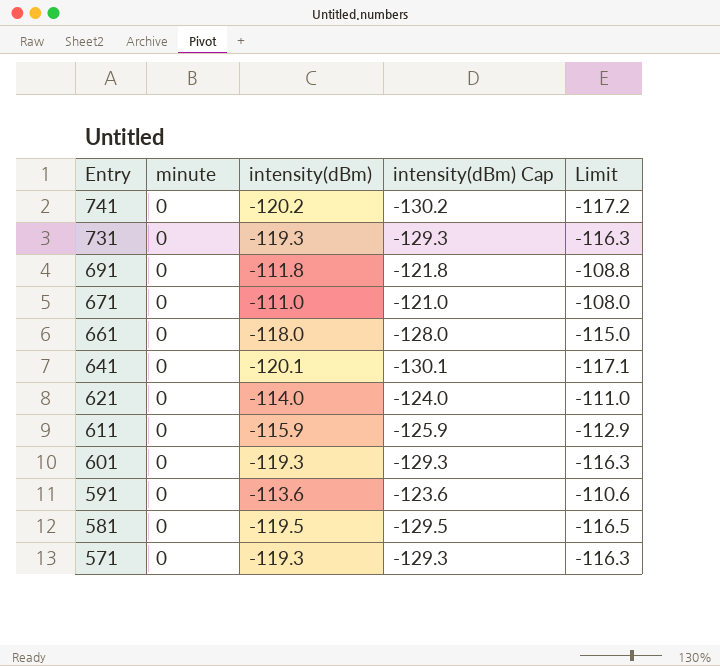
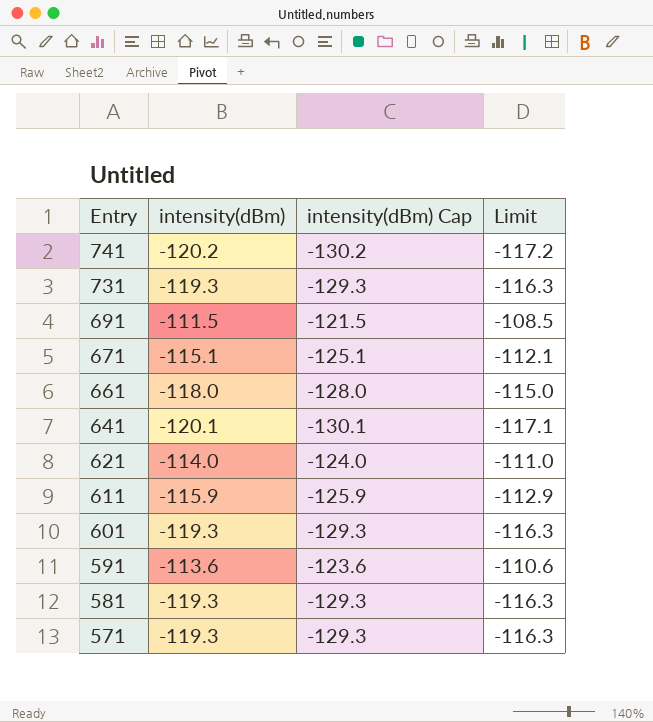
column minute | position: 2 -> none
691 | intensity(dBm): -111.8 -> -111.5
691 | intensity(dBm) Cap: -121.8 -> -121.5
691 | Limit: -108.8 -> -108.5
671 | intensity(dBm): -111.0 -> -115.1
671 | intensity(dBm) Cap: -121.0 -> -125.1
671 | Limit: -108.0 -> -112.1
581 | intensity(dBm): -119.5 -> -119.3
581 | intensity(dBm) Cap: -129.5 -> -129.3
581 | Limit: -116.5 -> -116.3

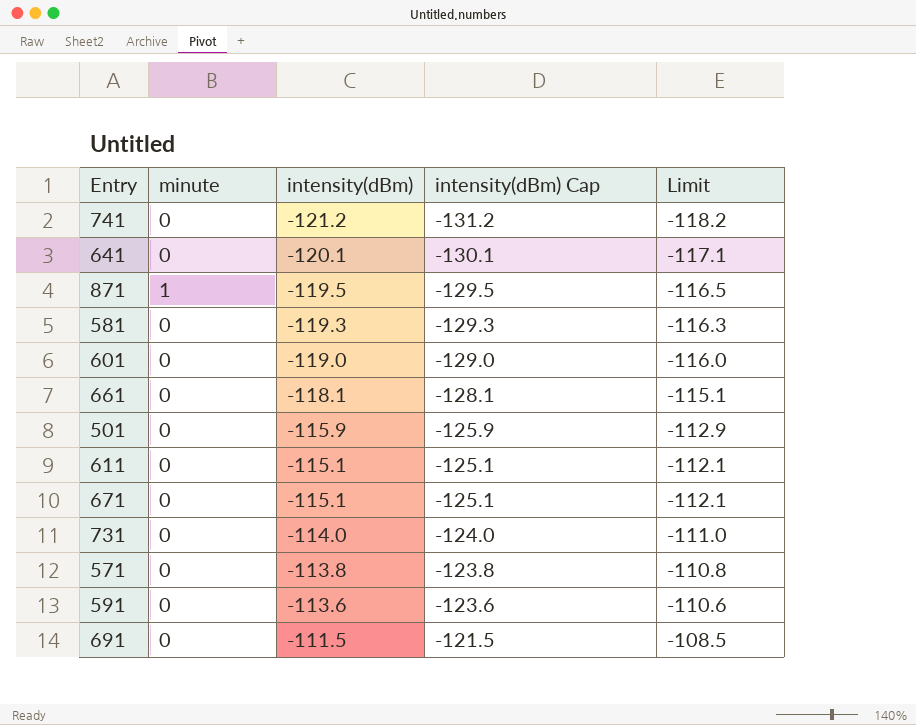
row order: Entry descending -> intensity(dBm) ascending
column minute | position: none -> 2
row 621: -114.0 | -124.0 | -111.0 -> none
741 | intensity(dBm): -120.2 -> -121.2
741 | intensity(dBm) Cap: -130.2 -> -131.2
741 | Limit: -117.2 -> -118.2
row 871: none -> 1 | -119.5 | -129.5 | -116.5
601 | intensity(dBm): -119.3 -> -119.0
601 | intensity(dBm) Cap: -129.3 -> -129.0
601 | Limit: -116.3 -> -116.0
661 | intensity(dBm): -118.0 -> -118.1
661 | intensity(dBm) Cap: -128.0 -> -128.1
661 | Limit: -115.0 -> -115.1
row 501: none -> 0 | -115.9 | -125.9 | -112.9
611 | intensity(dBm): -115.9 -> -115.1
611 | intensity(dBm) Cap: -125.9 -> -125.1
611 | Limit: -112.9 -> -112.1
731 | intensity(dBm): -119.3 -> -114.0
731 | intensity(dBm) Cap: -129.3 -> -124.0
731 | Limit: -116.3 -> -111.0
571 | intensity(dBm): -119.3 -> -113.8
571 | intensity(dBm) Cap: -129.3 -> -123.8
571 | Limit: -116.3 -> -110.8

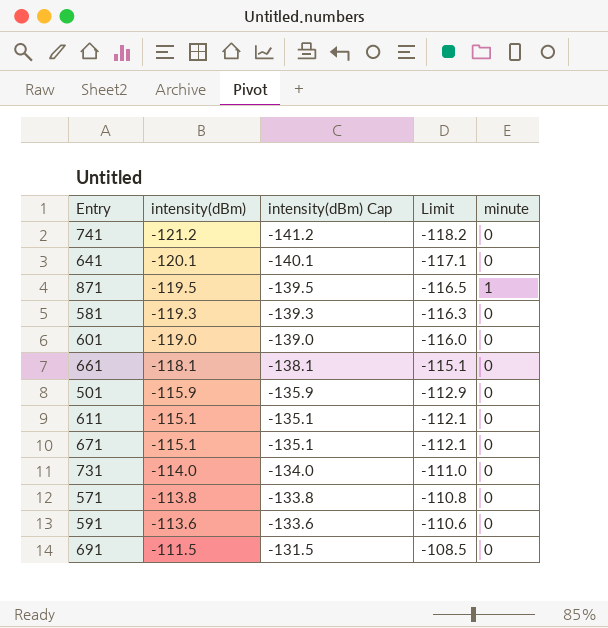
column intensity(dBm) Cap | formula: [intensity(dBm)] - 10 -> [intensity(dBm)] - 20
column minute | position: 2 -> 5

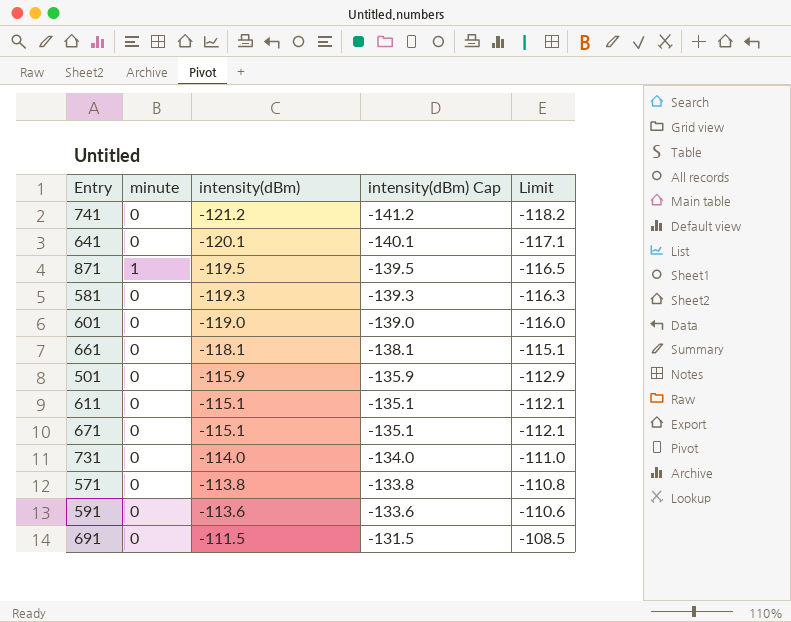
column minute | position: 5 -> 2

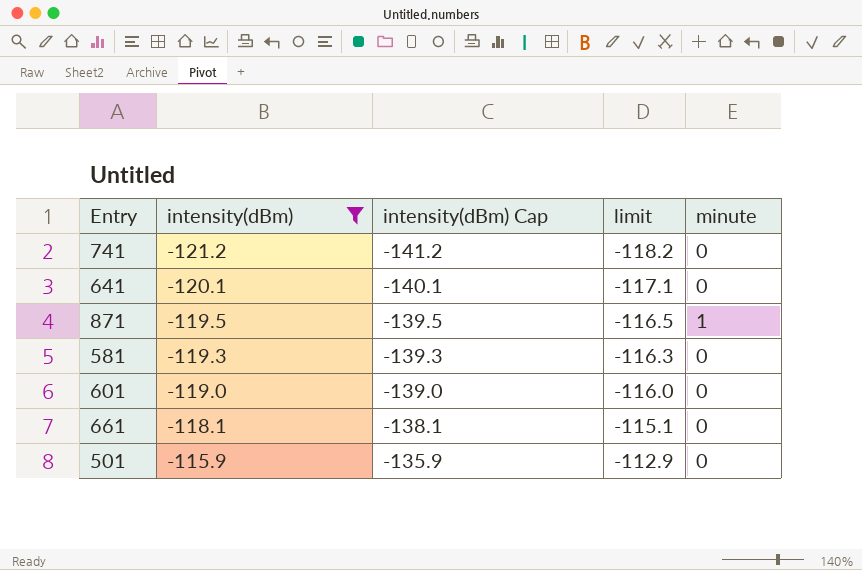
filter: none -> intensity(dBm) <= -115.9
column name: Limit -> limit
column minute | position: 2 -> 5

